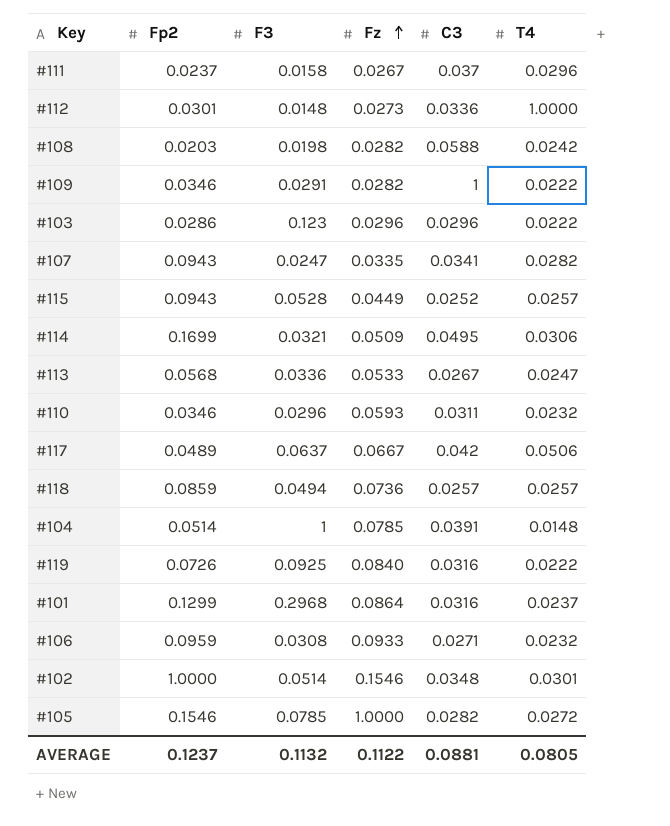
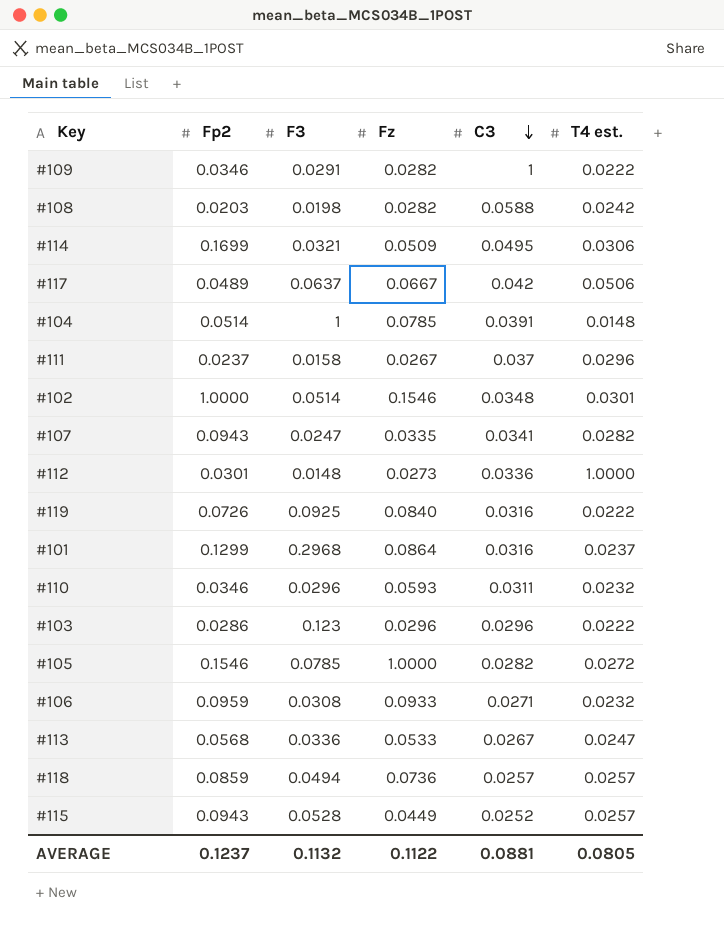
row order: Fz ascending -> C3 descending
column name: T4 -> T4 est.

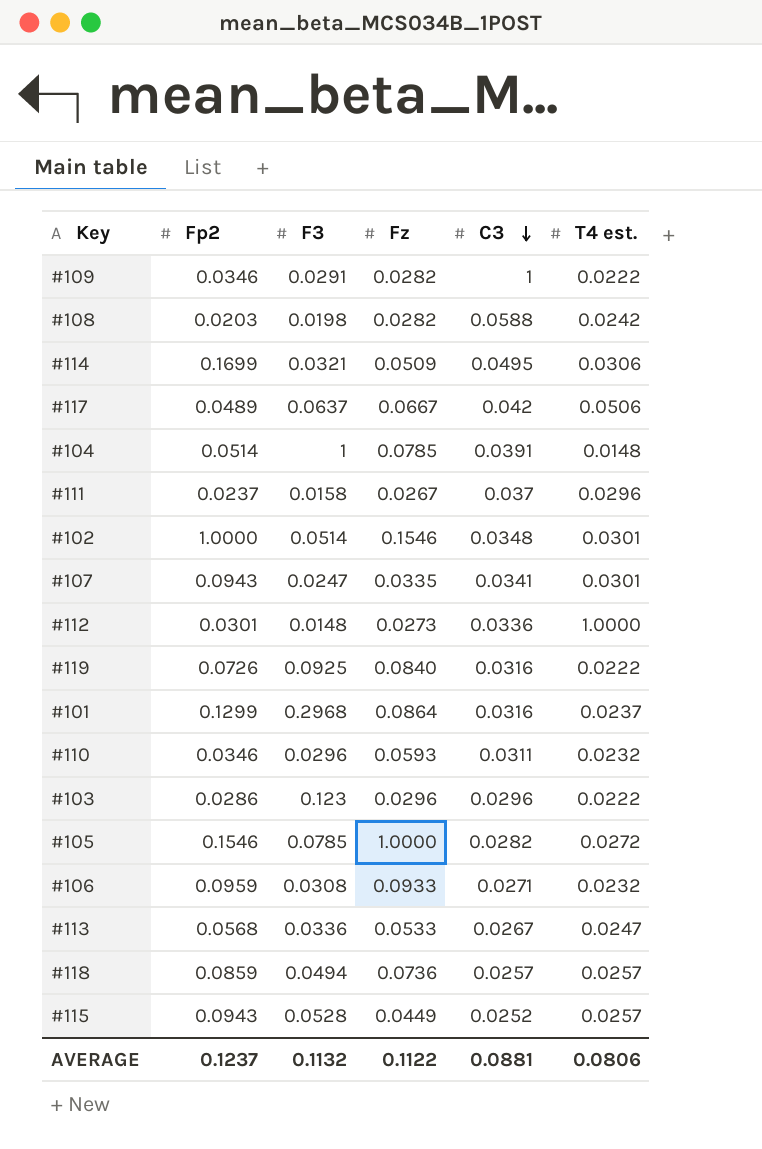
#107 | T4 est.: 0.0282 -> 0.0301
AVERAGE | T4 est.: 0.0805 -> 0.0806

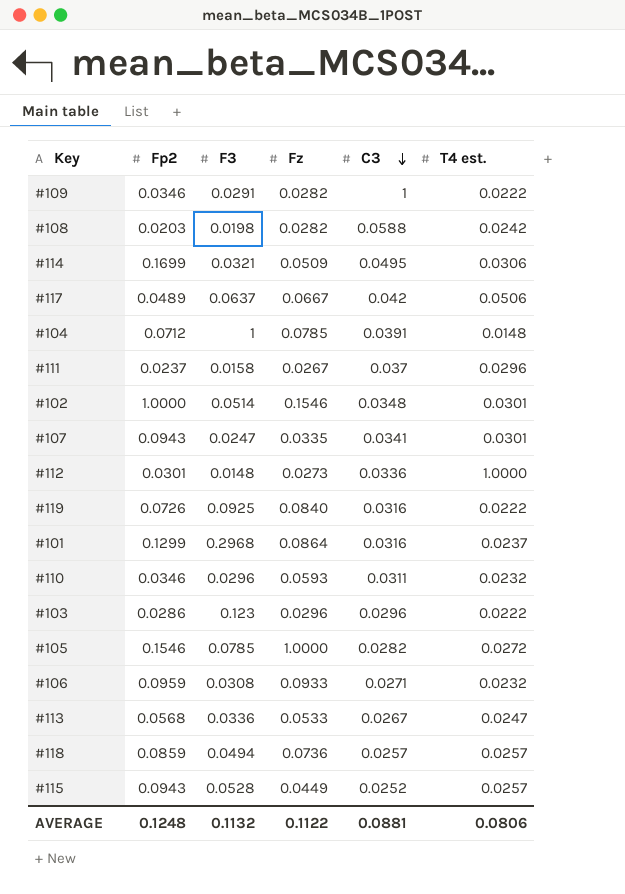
#104 | Fp2: 0.0514 -> 0.0712
AVERAGE | Fp2: 0.1237 -> 0.1248

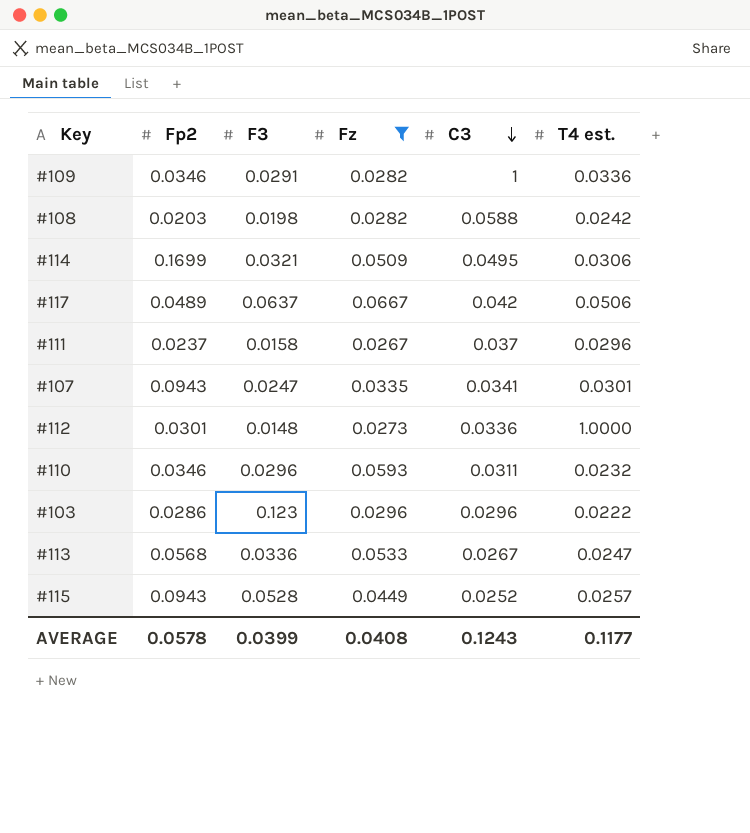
filter: none -> Fz <= 0.0667
#109 | T4 est.: 0.0222 -> 0.0336
AVERAGE | Fp2: 0.1248 -> 0.0578
AVERAGE | F3: 0.1132 -> 0.0399
AVERAGE | Fz: 0.1122 -> 0.0408
AVERAGE | C3: 0.0881 -> 0.1243
AVERAGE | T4 est.: 0.0806 -> 0.1177

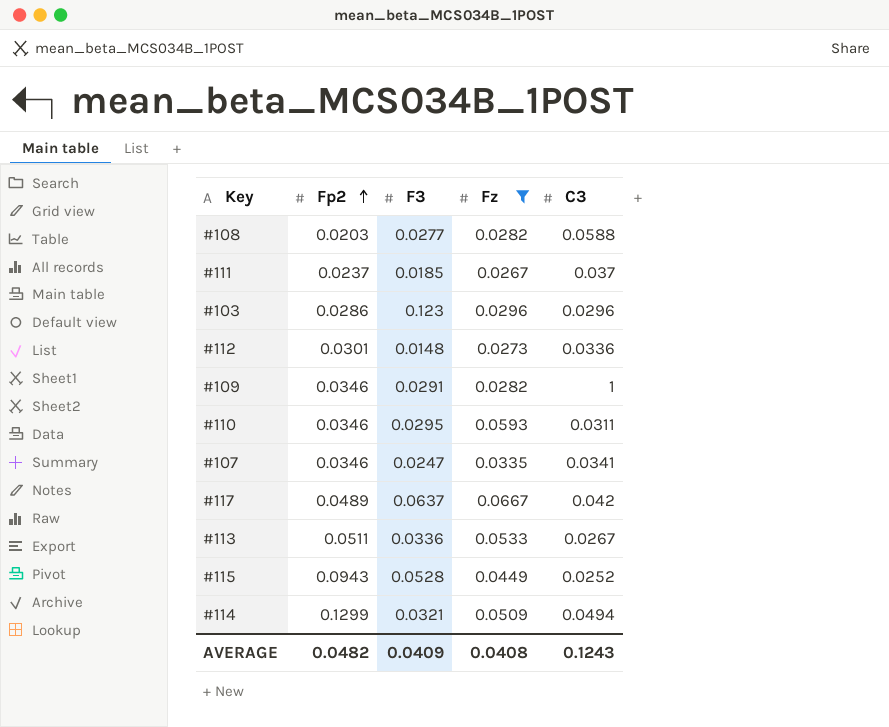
row order: C3 descending -> Fp2 ascending
column T4 est. | position: 6 -> none
#108 | F3: 0.0198 -> 0.0277
#111 | F3: 0.0158 -> 0.0185
#110 | F3: 0.0296 -> 0.0295
#107 | Fp2: 0.0943 -> 0.0346
#113 | Fp2: 0.0568 -> 0.0511
#114 | Fp2: 0.1699 -> 0.1299
#114 | C3: 0.0495 -> 0.0494
AVERAGE | Fp2: 0.0578 -> 0.0482
AVERAGE | F3: 0.0399 -> 0.0409

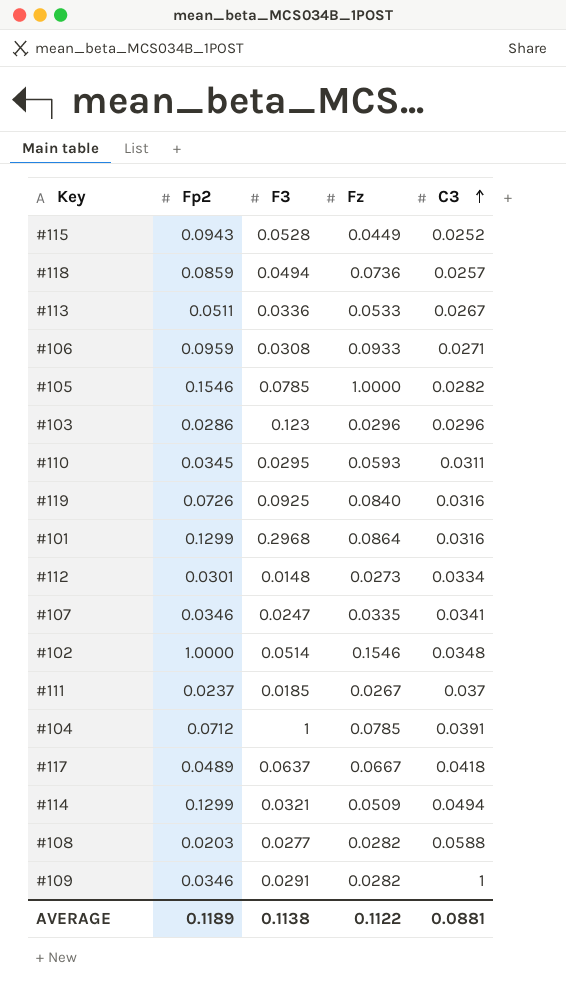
filter: Fz <= 0.0667 -> none
row order: Fp2 ascending -> C3 ascending
#110 | Fp2: 0.0346 -> 0.0345
#112 | C3: 0.0336 -> 0.0334
#117 | C3: 0.042 -> 0.0418
AVERAGE | Fp2: 0.0482 -> 0.1189
AVERAGE | F3: 0.0409 -> 0.1138
AVERAGE | Fz: 0.0408 -> 0.1122
AVERAGE | C3: 0.1243 -> 0.0881

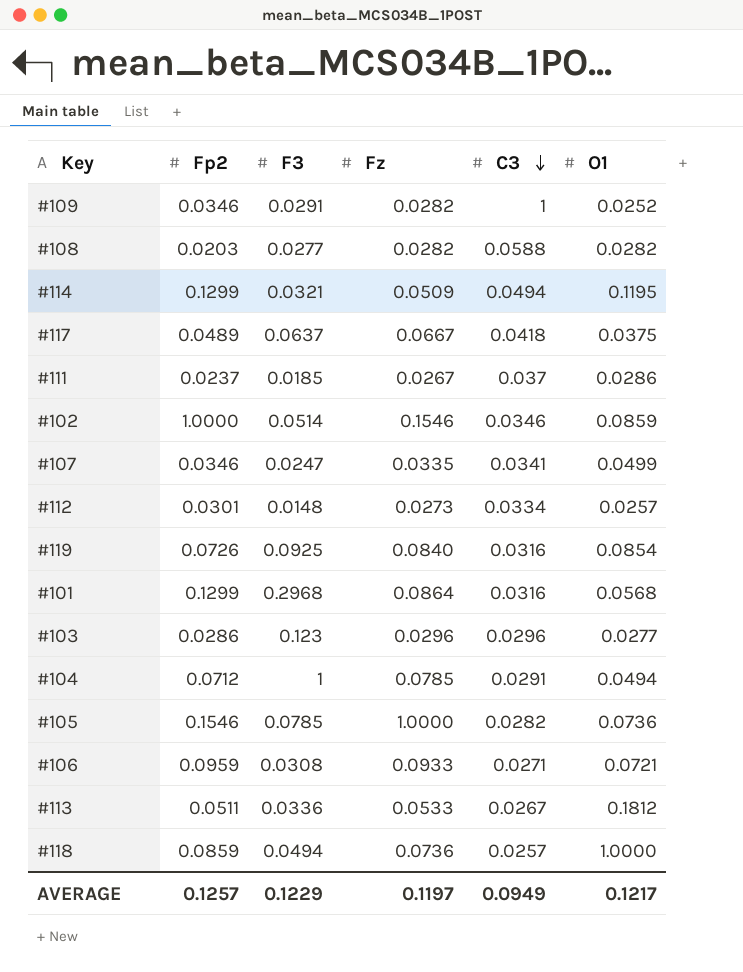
row order: C3 ascending -> C3 descending
column O1 | position: none -> 6
row #115: 0.0943 | 0.0528 | 0.0449 | 0.0252 -> none
row #110: 0.0345 | 0.0295 | 0.0593 | 0.0311 -> none
#102 | C3: 0.0348 -> 0.0346
#104 | C3: 0.0391 -> 0.0291
AVERAGE | Fp2: 0.1189 -> 0.1257
AVERAGE | F3: 0.1138 -> 0.1229
AVERAGE | Fz: 0.1122 -> 0.1197
AVERAGE | C3: 0.0881 -> 0.0949

